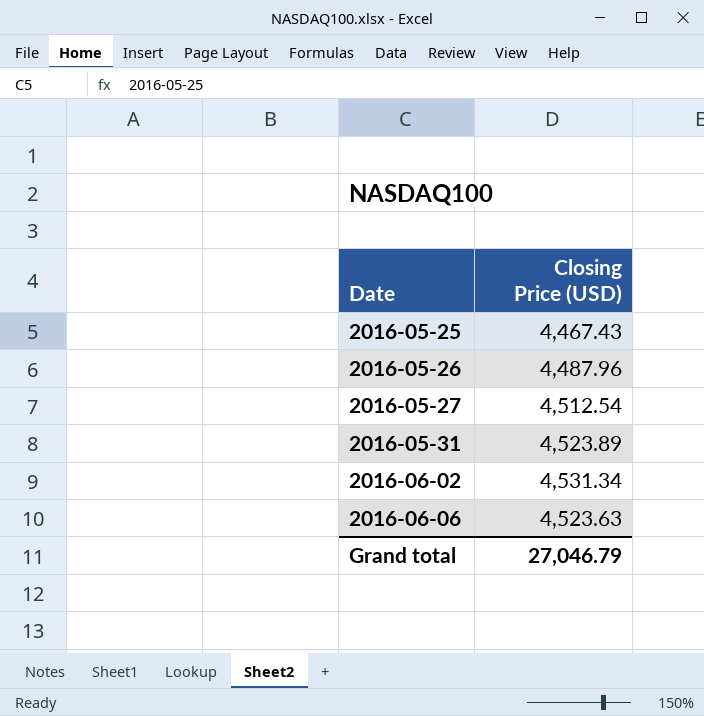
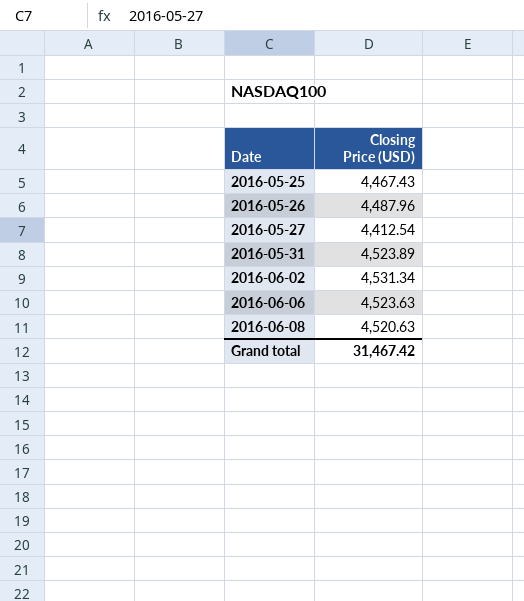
2016-05-27 | Closing Price (USD): 4,512.54 -> 4,412.54
row 2016-06-08: none -> 4,520.63
Grand total | Closing Price (USD): 27,046.79 -> 31,467.42

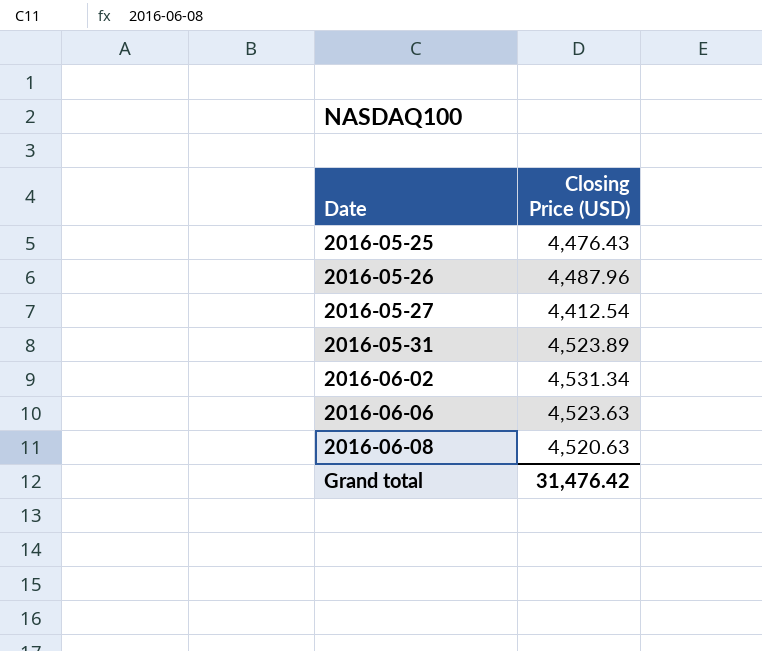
2016-05-25 | Closing Price (USD): 4,467.43 -> 4,476.43
Grand total | Closing Price (USD): 31,467.42 -> 31,476.42

